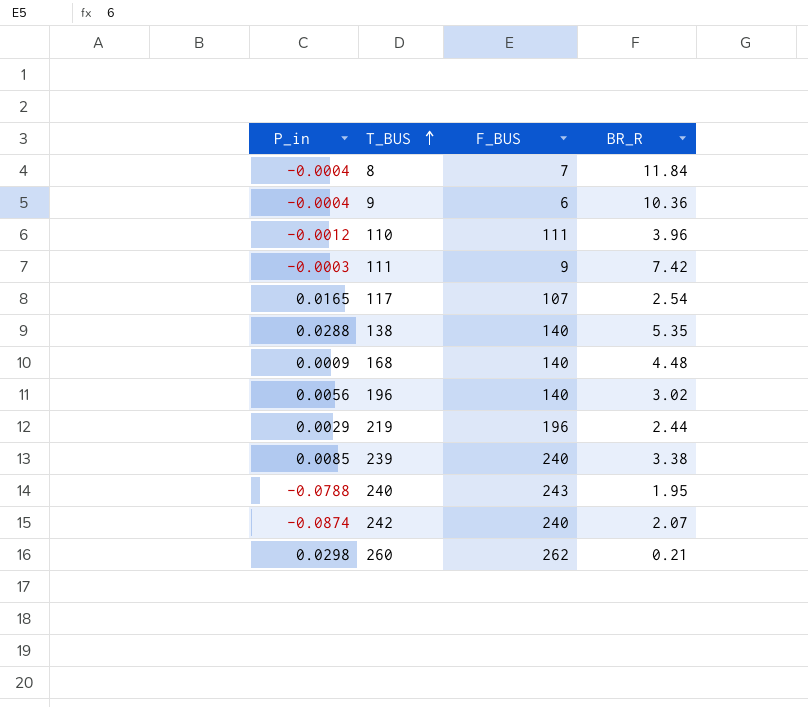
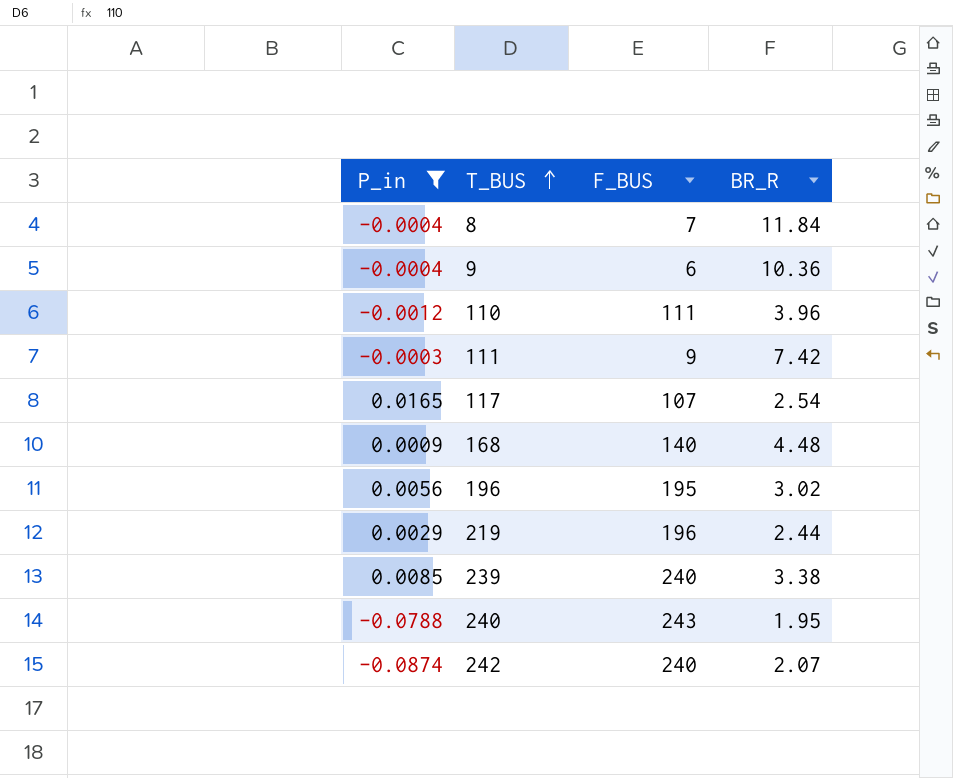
filter: none -> P_in <= 0.0165
196 | F_BUS: 140 -> 195

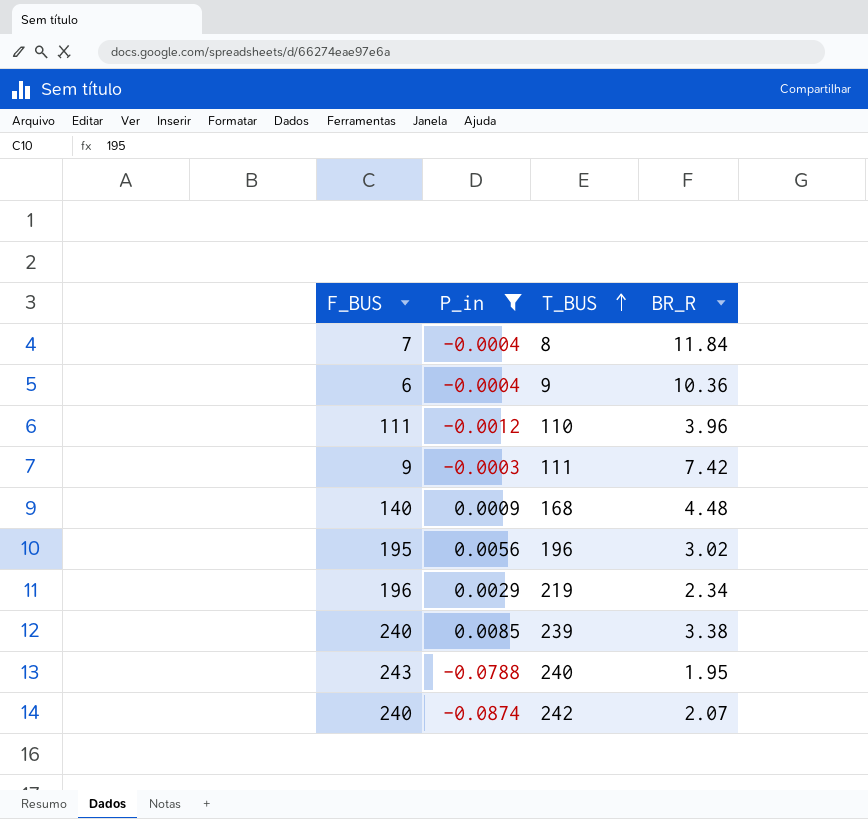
column F_BUS | position: 3 -> 1
row 117: 0.0165 | 107 | 2.54 -> none
219 | BR_R: 2.44 -> 2.34

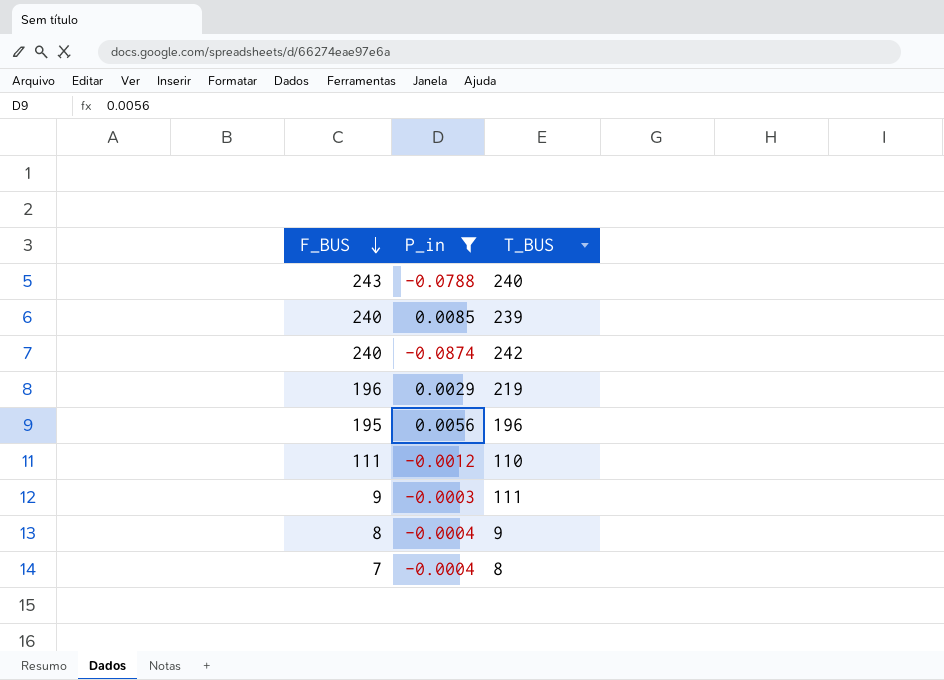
row order: T_BUS ascending -> F_BUS descending
column BR_R | position: 4 -> none
row 168: 140 | 0.0009 | 4.48 -> none
9 | F_BUS: 6 -> 8

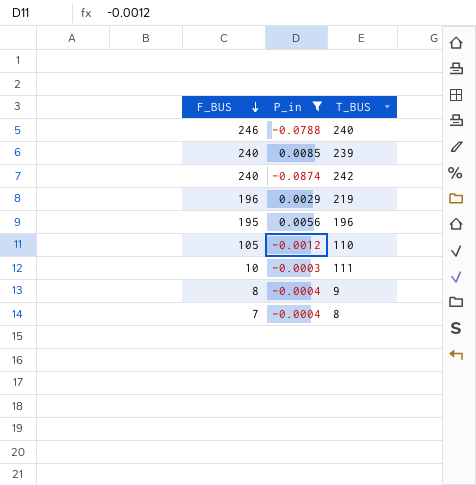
240 | F_BUS: 243 -> 246
110 | F_BUS: 111 -> 105
111 | F_BUS: 9 -> 10

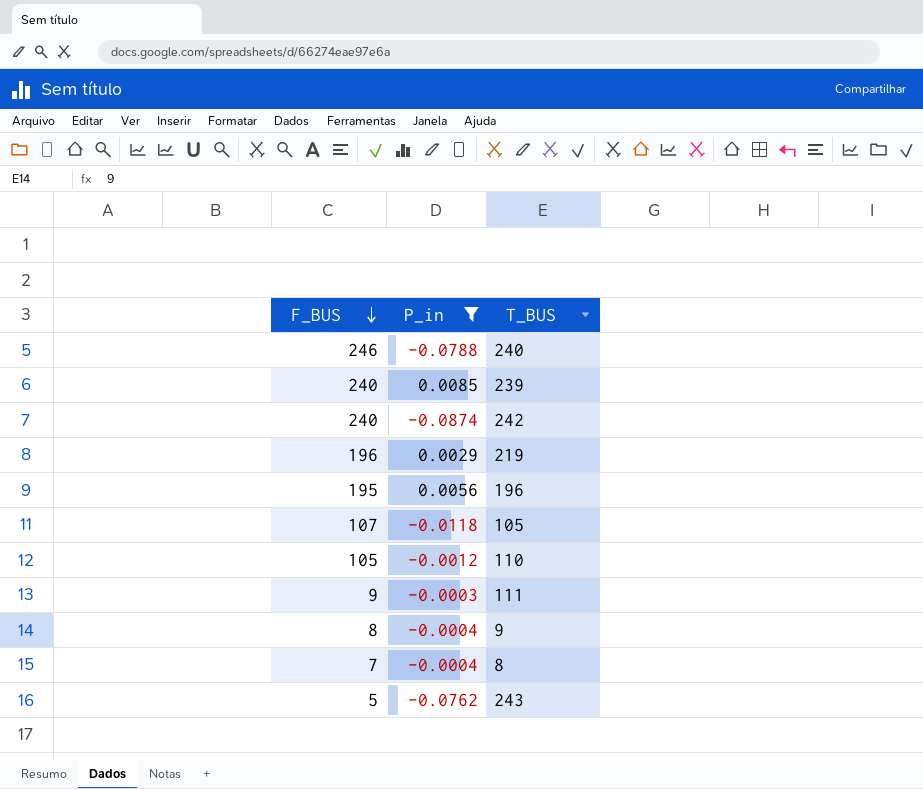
row 105: none -> 107 | -0.0118
111 | F_BUS: 10 -> 9
row 243: none -> 5 | -0.0762

